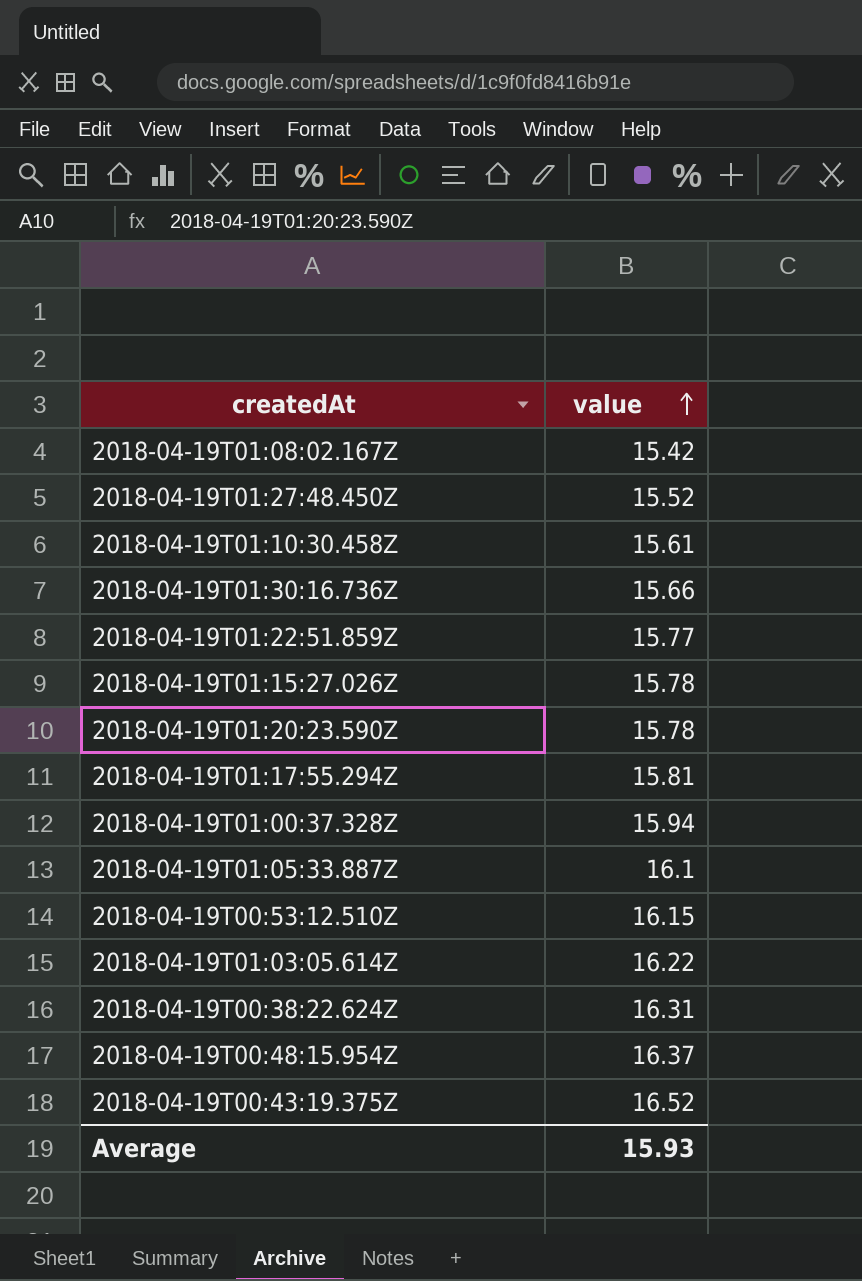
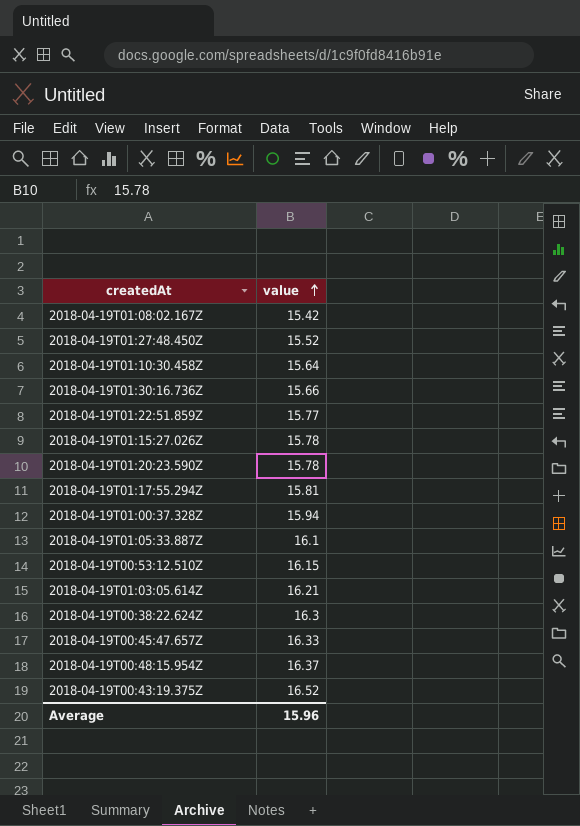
2018-04-19T01:10:30.458Z | value: 15.61 -> 15.64
2018-04-19T01:03:05.614Z | value: 16.22 -> 16.21
2018-04-19T00:38:22.624Z | value: 16.31 -> 16.3
row 2018-04-19T00:45:47.657Z: none -> 16.33
Average | value: 15.93 -> 15.96

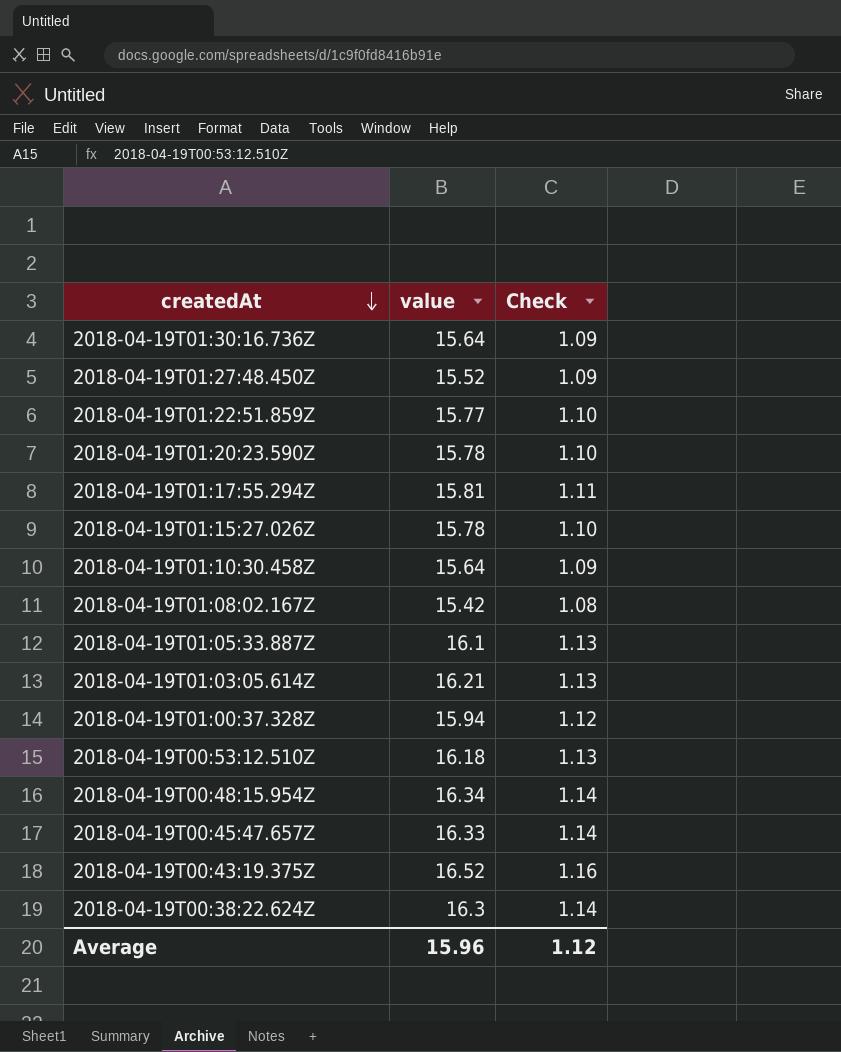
row order: value ascending -> createdAt descending
column Check | formula: none -> [value] * 0.07
2018-04-19T01:30:16.736Z | value: 15.66 -> 15.64
2018-04-19T00:53:12.510Z | value: 16.15 -> 16.18
2018-04-19T00:48:15.954Z | value: 16.37 -> 16.34

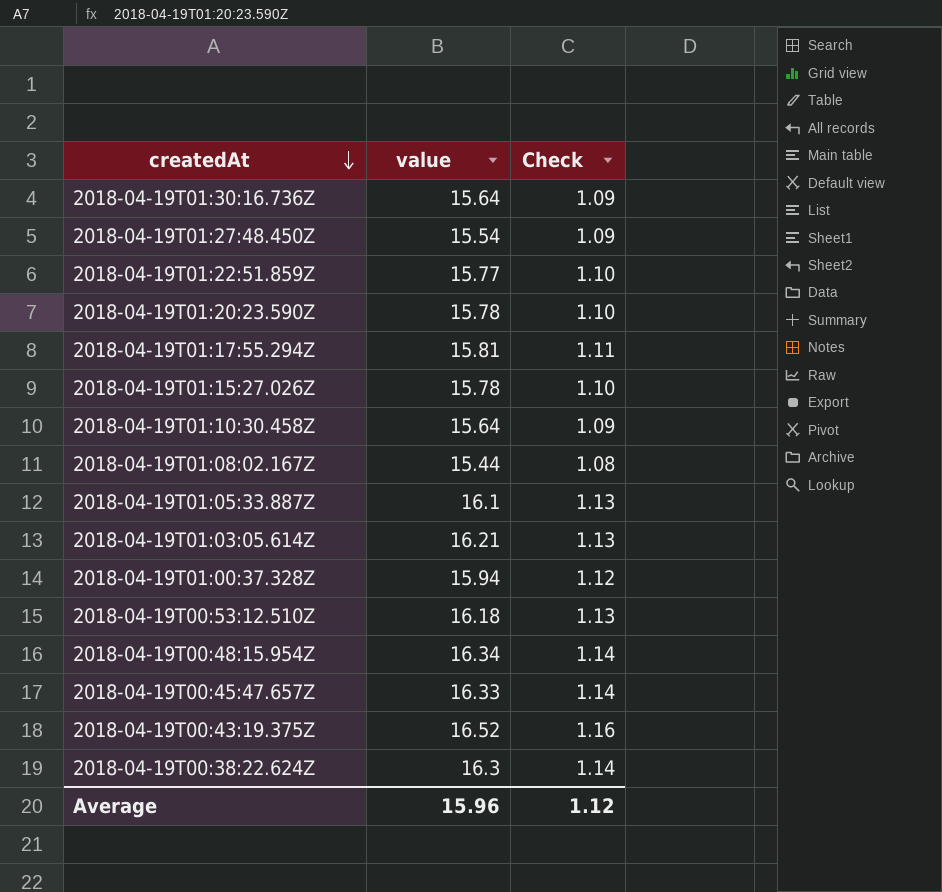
2018-04-19T01:27:48.450Z | value: 15.52 -> 15.54
2018-04-19T01:08:02.167Z | value: 15.42 -> 15.44

